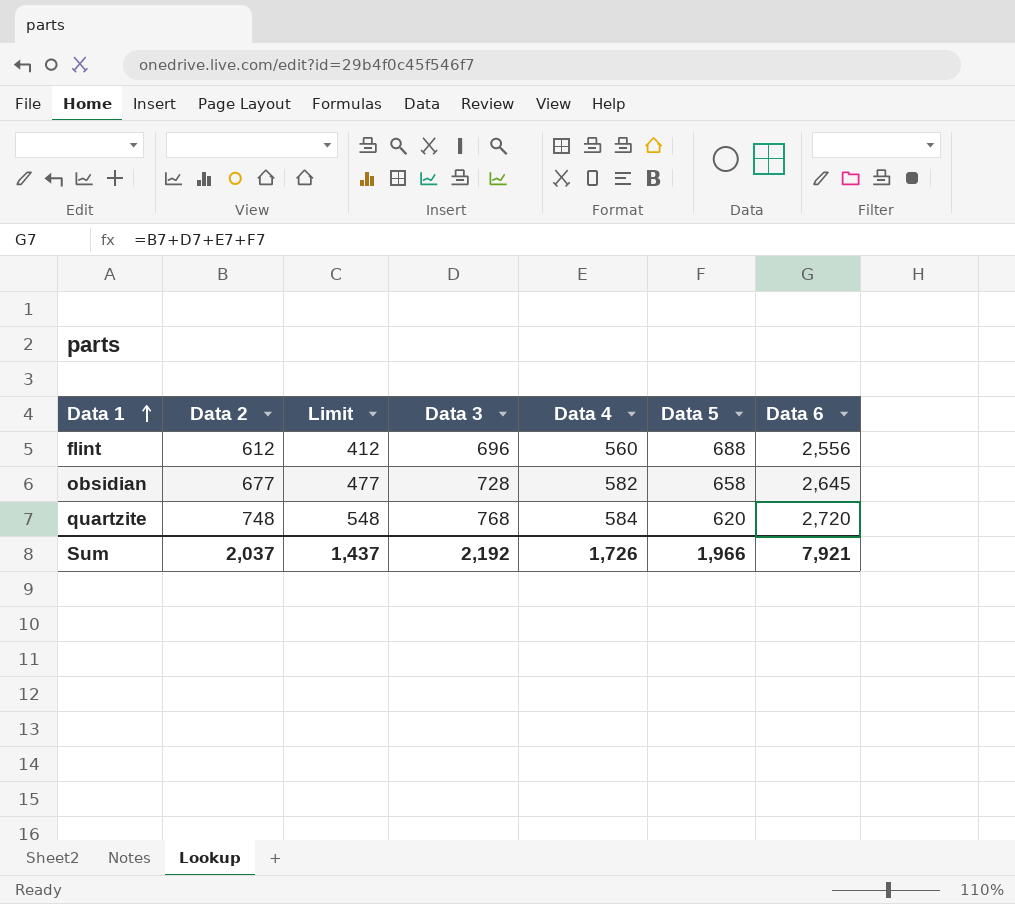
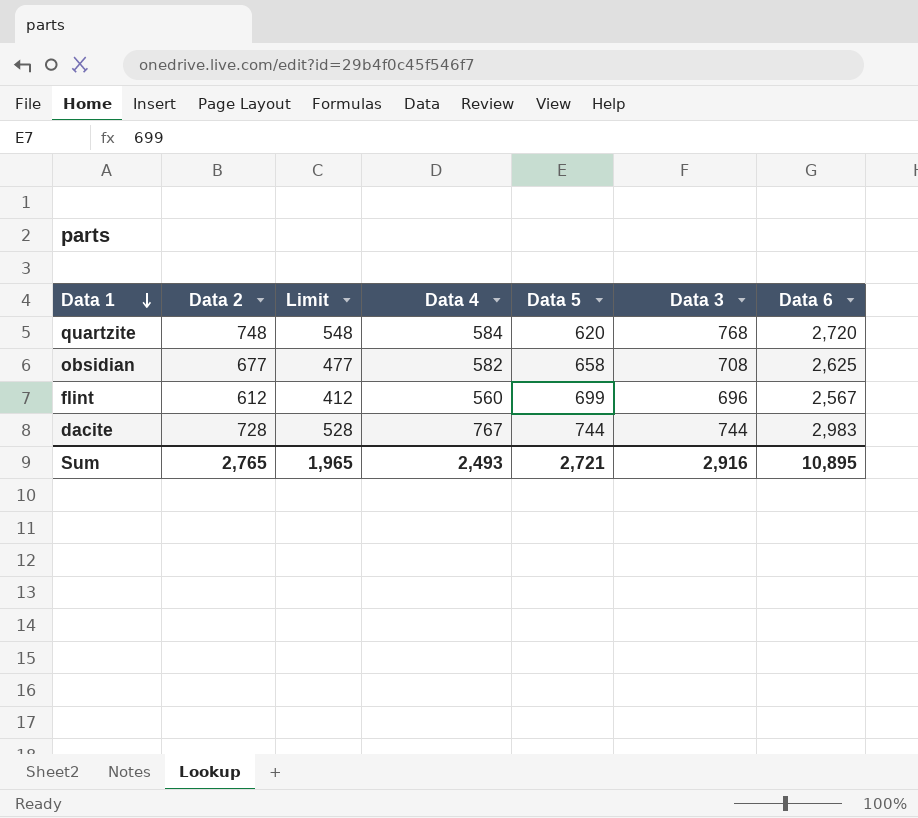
row order: Data 1 ascending -> Data 1 descending
column Data 3 | position: 4 -> 6
obsidian | Data 3: 728 -> 708
obsidian | Data 6: 2,645 -> 2,625
flint | Data 5: 688 -> 699
flint | Data 6: 2,556 -> 2,567
row dacite: none -> 728 | 528 | 767 | 744 | 744 | 2,983
Sum | Data 2: 2,037 -> 2,765
Sum | Limit: 1,437 -> 1,965
Sum | Data 4: 1,726 -> 2,493
Sum | Data 5: 1,966 -> 2,721
Sum | Data 3: 2,192 -> 2,916
Sum | Data 6: 7,921 -> 10,895

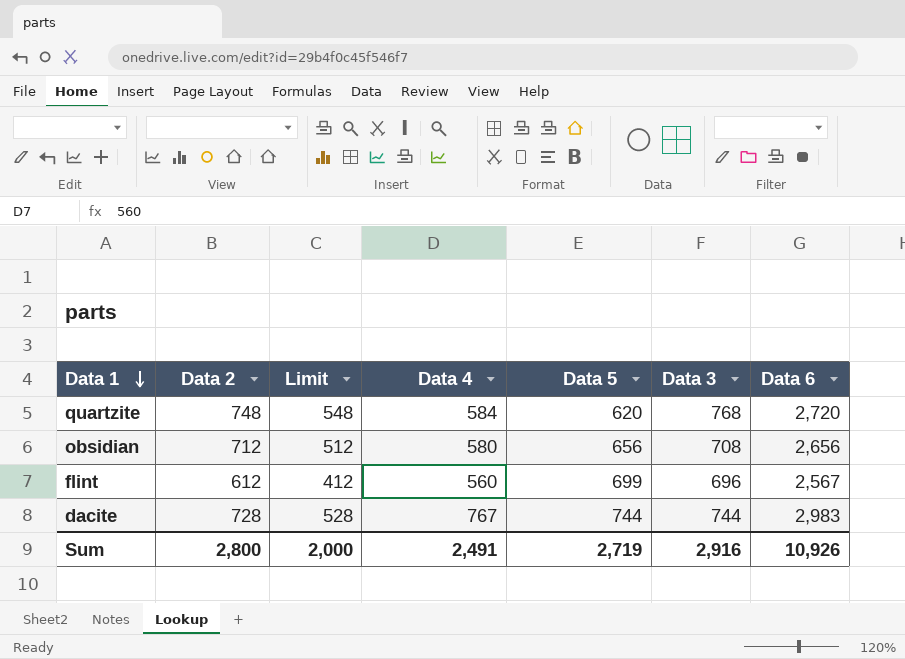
obsidian | Data 2: 677 -> 712
obsidian | Limit: 477 -> 512
obsidian | Data 4: 582 -> 580
obsidian | Data 5: 658 -> 656
obsidian | Data 6: 2,625 -> 2,656
Sum | Data 2: 2,765 -> 2,800
Sum | Limit: 1,965 -> 2,000
Sum | Data 4: 2,493 -> 2,491
Sum | Data 5: 2,721 -> 2,719
Sum | Data 6: 10,895 -> 10,926

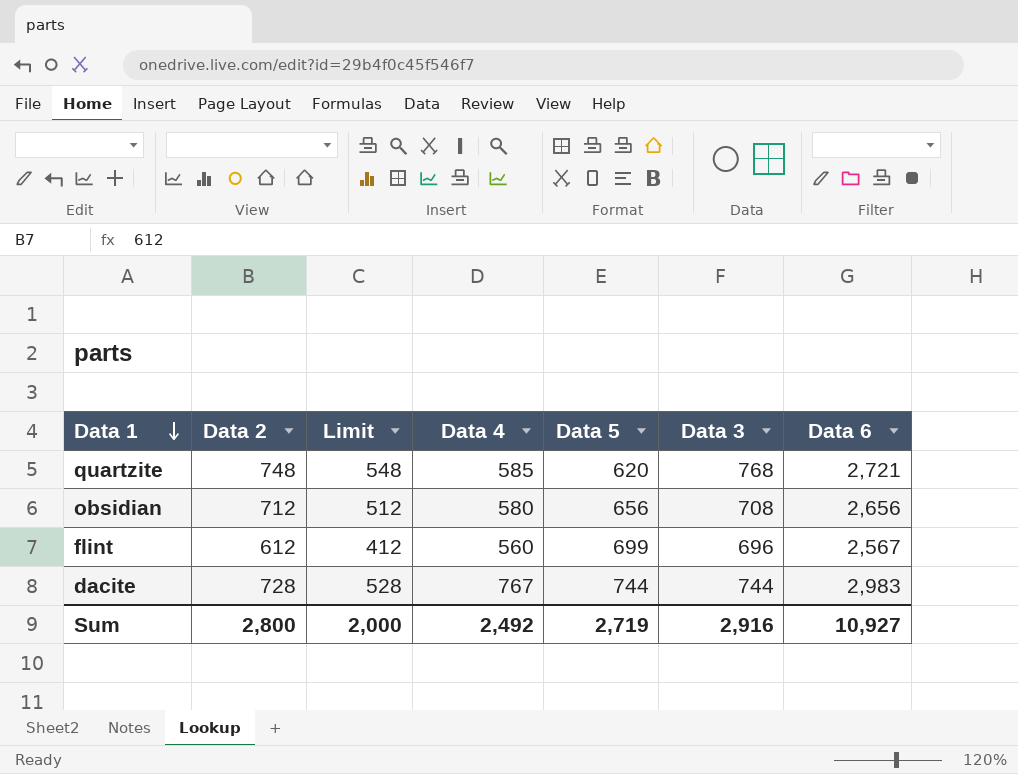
quartzite | Data 4: 584 -> 585
quartzite | Data 6: 2,720 -> 2,721
Sum | Data 4: 2,491 -> 2,492
Sum | Data 6: 10,926 -> 10,927

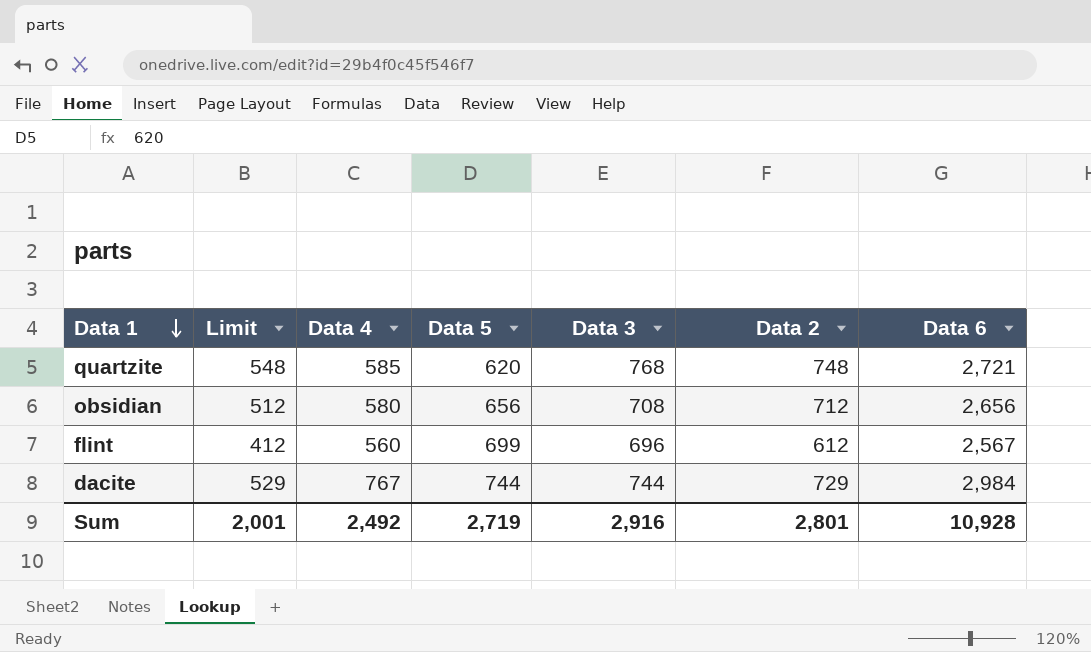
column Data 2 | position: 2 -> 6
dacite | Limit: 528 -> 529
dacite | Data 2: 728 -> 729
dacite | Data 6: 2,983 -> 2,984
Sum | Limit: 2,000 -> 2,001
Sum | Data 2: 2,800 -> 2,801
Sum | Data 6: 10,927 -> 10,928

